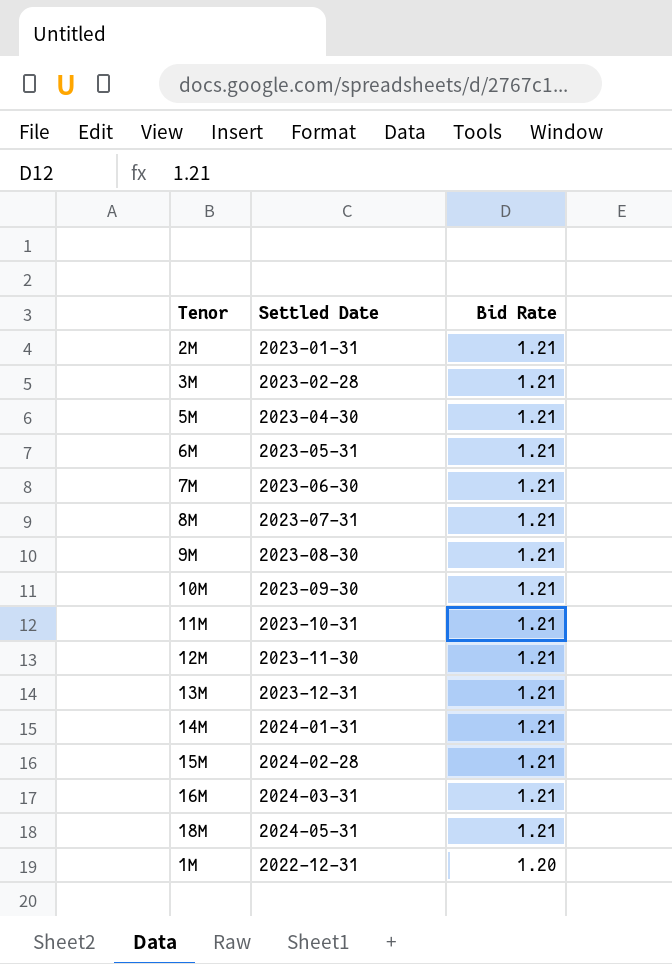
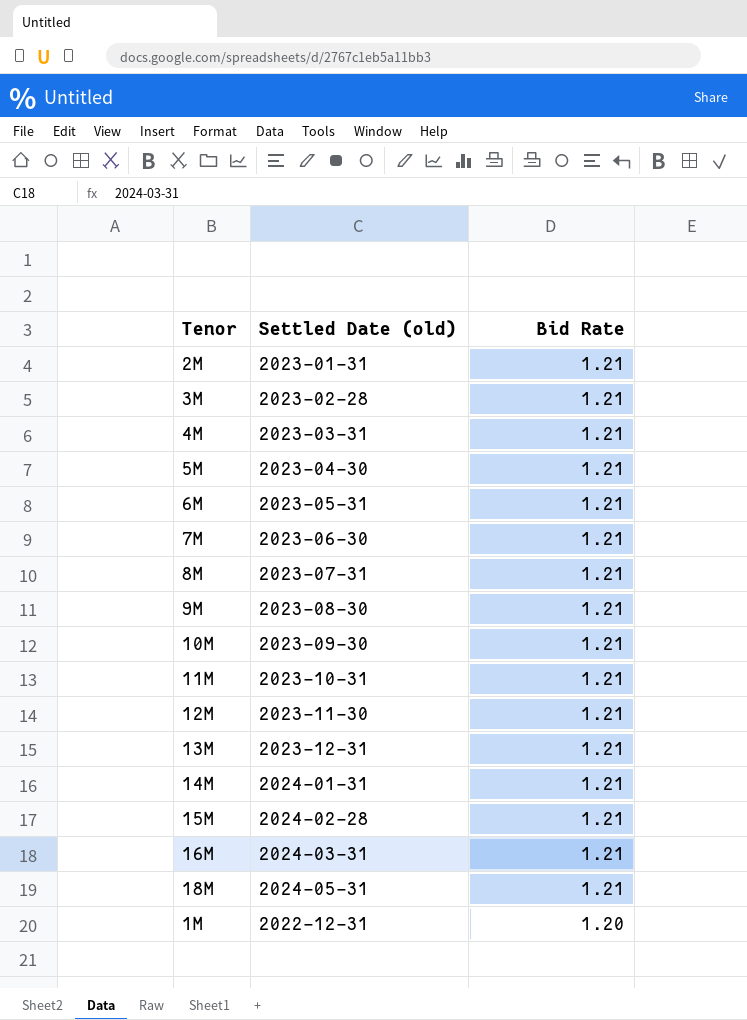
column name: Settled Date -> Settled Date (old)
row 4M: none -> 2023-03-31 | 1.21

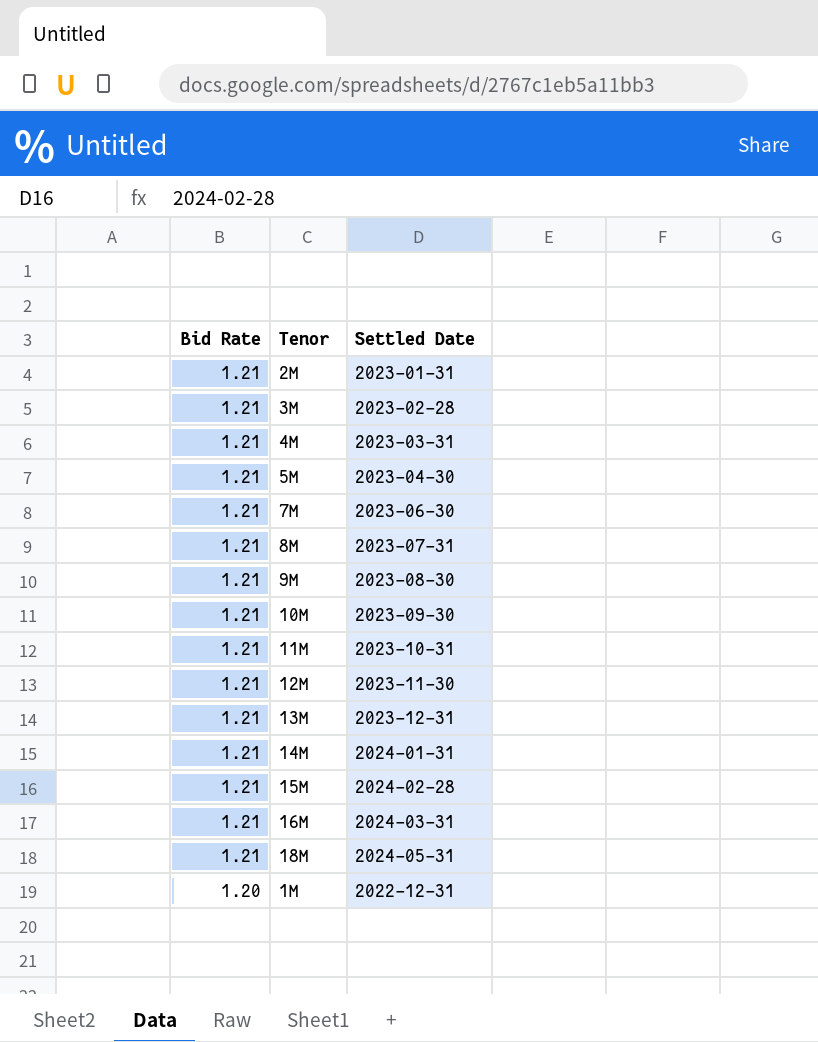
column Bid Rate | position: 3 -> 1
column name: Settled Date (old) -> Settled Date
row 6M: 2023-05-31 | 1.21 -> none

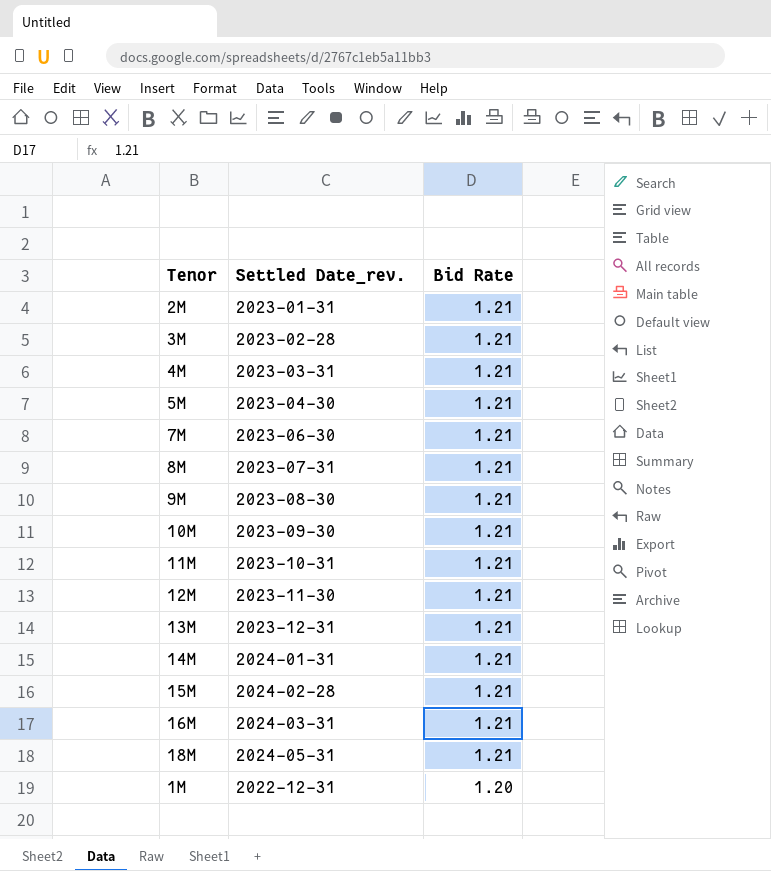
column name: Settled Date -> Settled Date_rev.
column Bid Rate | position: 1 -> 3

